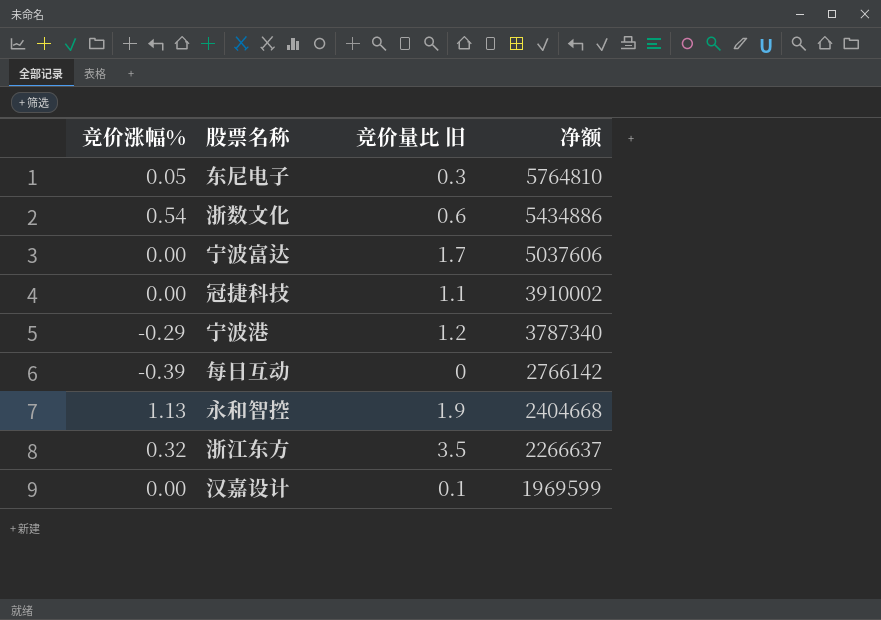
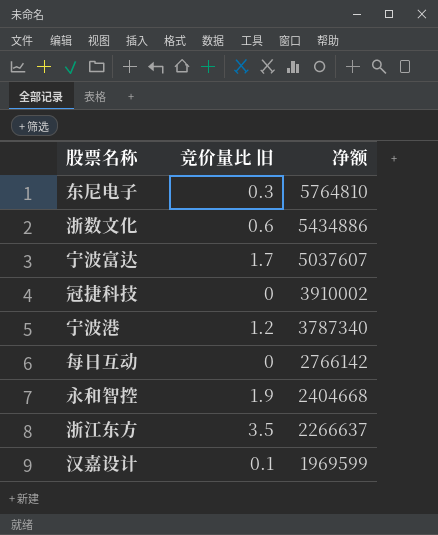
column 竞价涨幅% | position: 1 -> none
宁波富达 | 净额: 5037606 -> 5037607
冠捷科技 | 竞价量比 旧: 1.1 -> 0

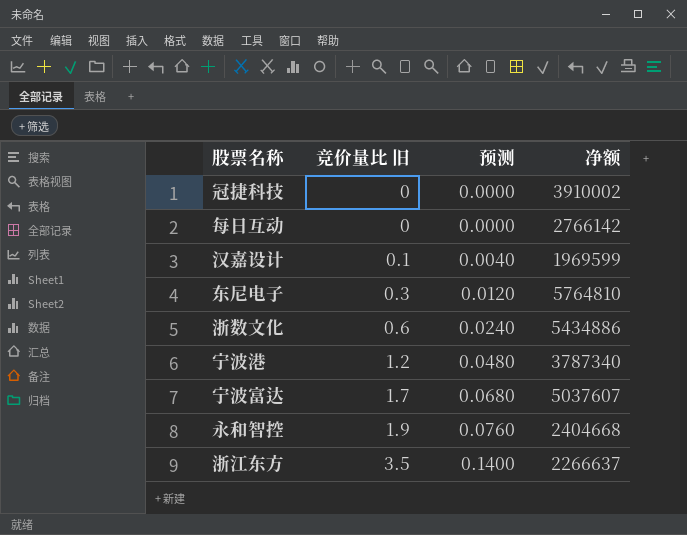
row order: 净额 descending -> 竞价量比 旧 ascending
column 预测 | formula: none -> [竞价量比 旧] * 0.04

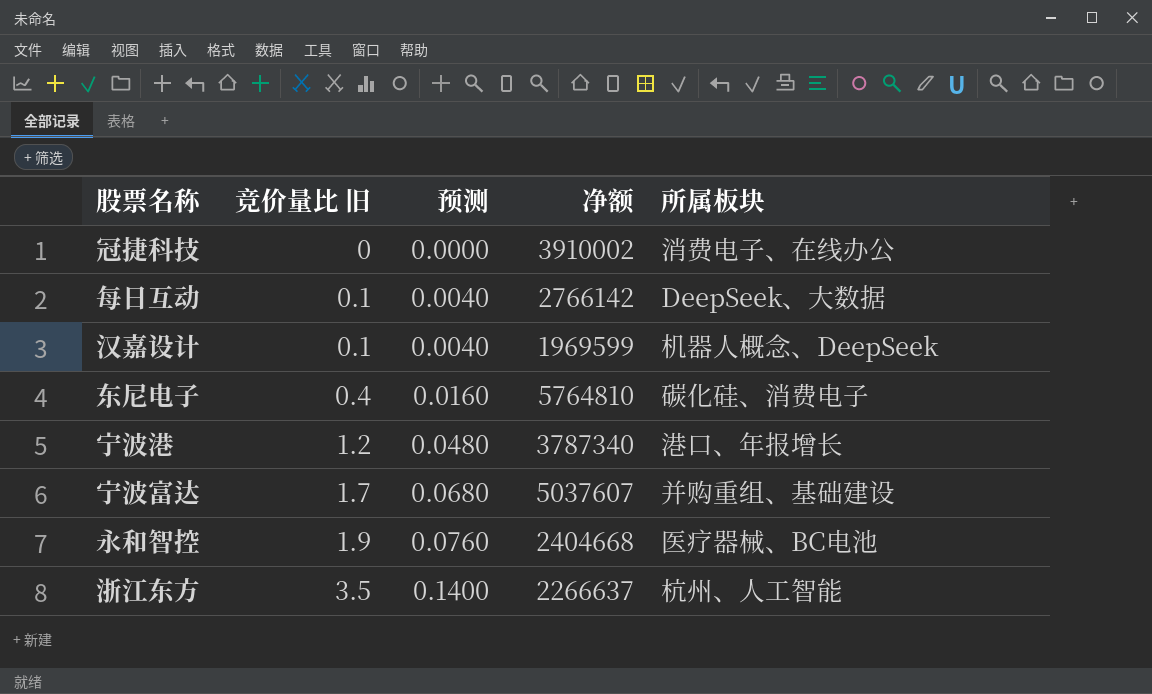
column 所属板块 | position: none -> 5
row 浙数文化: 0.6 | 0.0240 | 5434886 -> none
每日互动 | 竞价量比 旧: 0 -> 0.1
每日互动 | 预测: 0.0000 -> 0.0040
东尼电子 | 竞价量比 旧: 0.3 -> 0.4
东尼电子 | 预测: 0.0120 -> 0.0160

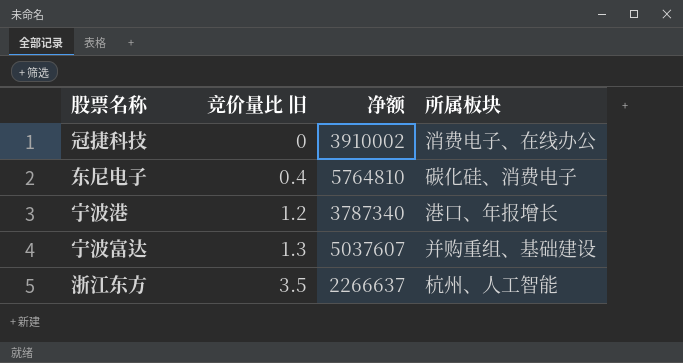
column 预测 | formula: [竞价量比 旧] * 0.04 -> none
row 每日互动: 0.1 | 0.0040 | 2766142 | DeepSeek、大数据 -> none
row 汉嘉设计: 0.1 | 0.0040 | 1969599 | 机器人概念、DeepSeek -> none
row 永和智控: 1.9 | 0.0760 | 2404668 | 医疗器械、BC电池 -> none
宁波富达 | 竞价量比 旧: 1.7 -> 1.3

